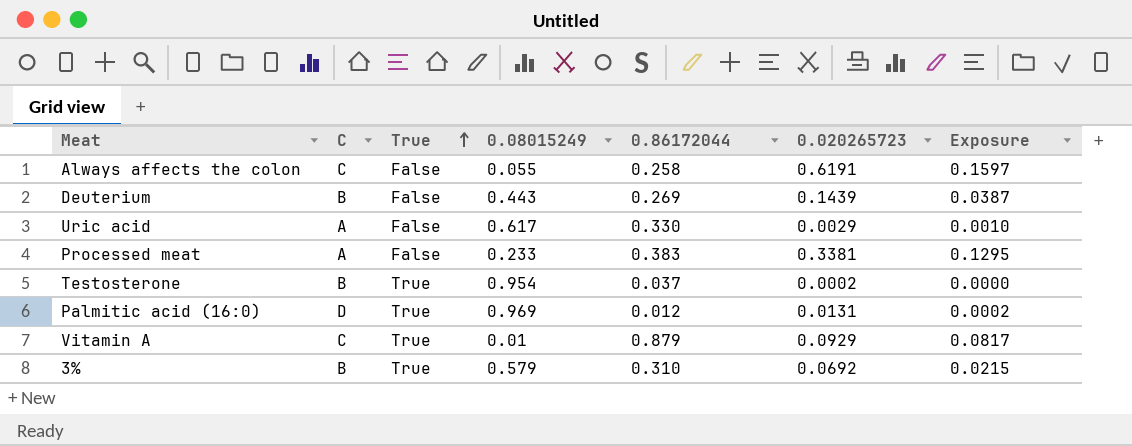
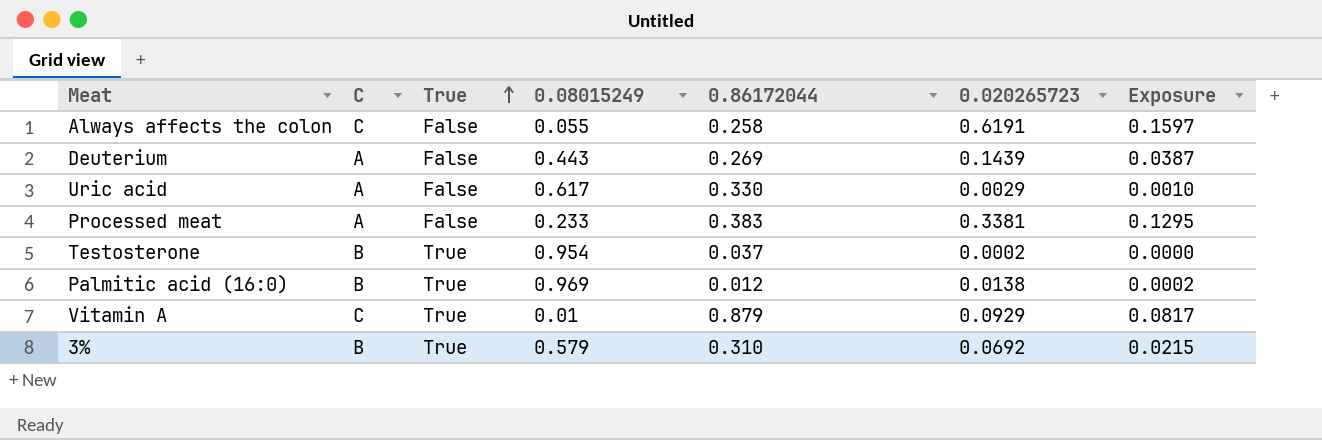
Deuterium | C: B -> A
Palmitic acid (16:0) | C: D -> B
Palmitic acid (16:0) | 0.020265723: 0.0131 -> 0.0138

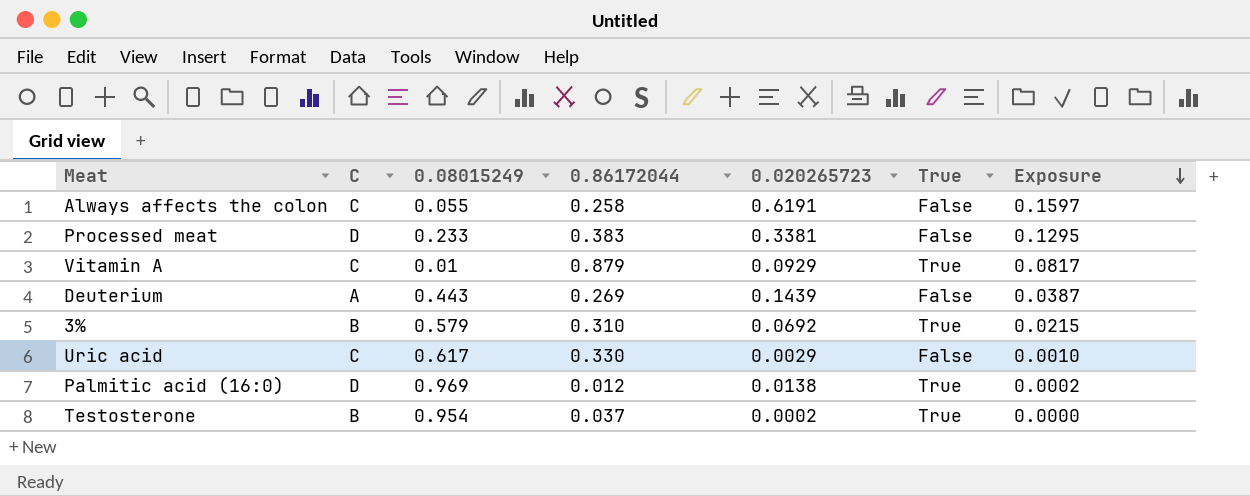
row order: True ascending -> Exposure descending
column True | position: 3 -> 6
Processed meat | C: A -> D
Uric acid | C: A -> C
Palmitic acid (16:0) | C: B -> D

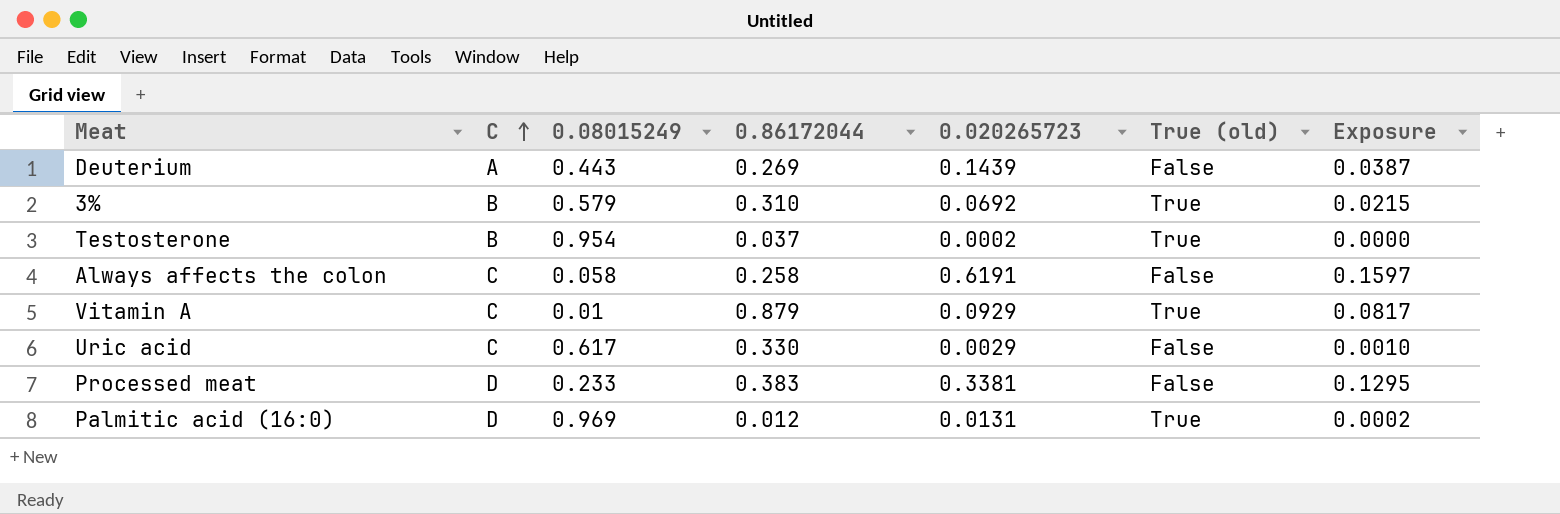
row order: Exposure descending -> C ascending
column name: True -> True (old)
Always affects the colon | 0.08015249: 0.055 -> 0.058
Palmitic acid (16:0) | 0.020265723: 0.0138 -> 0.0131

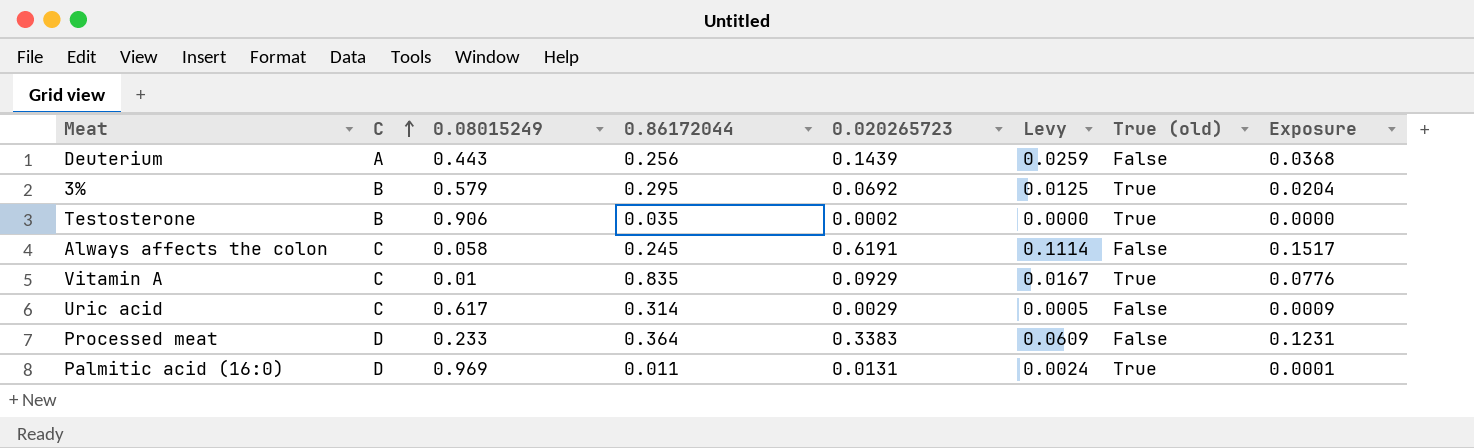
column Levy | formula: none -> [0.020265723] * 0.18
Deuterium | 0.86172044: 0.269 -> 0.256
Deuterium | Exposure: 0.0387 -> 0.0368
3% | 0.86172044: 0.310 -> 0.295
3% | Exposure: 0.0215 -> 0.0204
Testosterone | 0.08015249: 0.954 -> 0.906
Testosterone | 0.86172044: 0.037 -> 0.035
Always affects the colon | 0.86172044: 0.258 -> 0.245
Always affects the colon | Exposure: 0.1597 -> 0.1517
Vitamin A | 0.86172044: 0.879 -> 0.835
Vitamin A | Exposure: 0.0817 -> 0.0776
Uric acid | 0.86172044: 0.330 -> 0.314
Uric acid | Exposure: 0.0010 -> 0.0009
Processed meat | 0.86172044: 0.383 -> 0.364
Processed meat | 0.020265723: 0.3381 -> 0.3383
Processed meat | Exposure: 0.1295 -> 0.1231
Palmitic acid (16:0) | 0.86172044: 0.012 -> 0.011
Palmitic acid (16:0) | Exposure: 0.0002 -> 0.0001

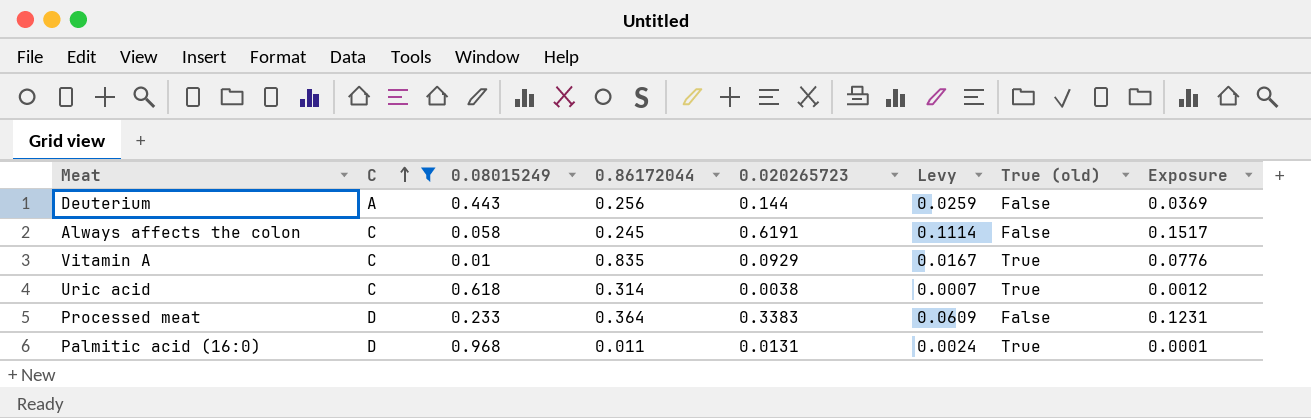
filter: none -> C != B
Deuterium | 0.020265723: 0.1439 -> 0.144
Deuterium | Exposure: 0.0368 -> 0.0369
Uric acid | 0.08015249: 0.617 -> 0.618
Uric acid | 0.020265723: 0.0029 -> 0.0038
Uric acid | Levy: 0.0005 -> 0.0007
Uric acid | True (old): False -> True
Uric acid | Exposure: 0.0009 -> 0.0012
Palmitic acid (16:0) | 0.08015249: 0.969 -> 0.968

